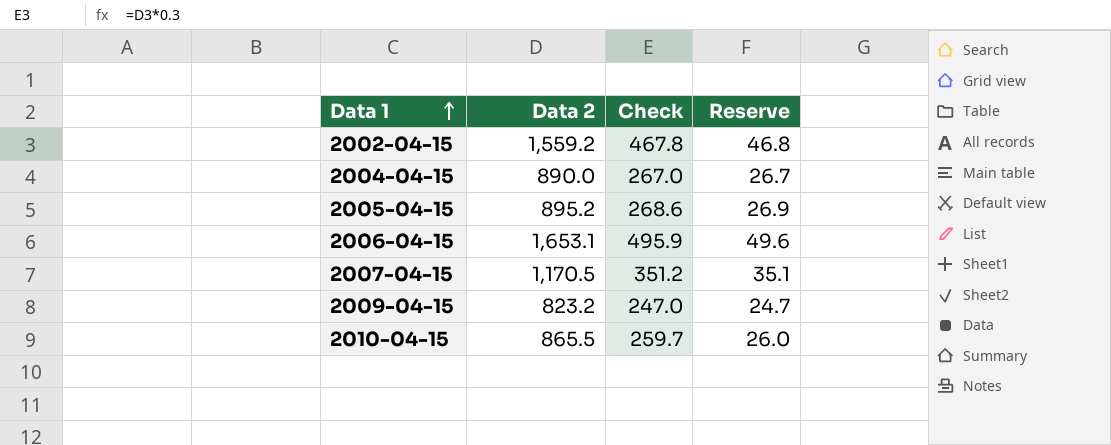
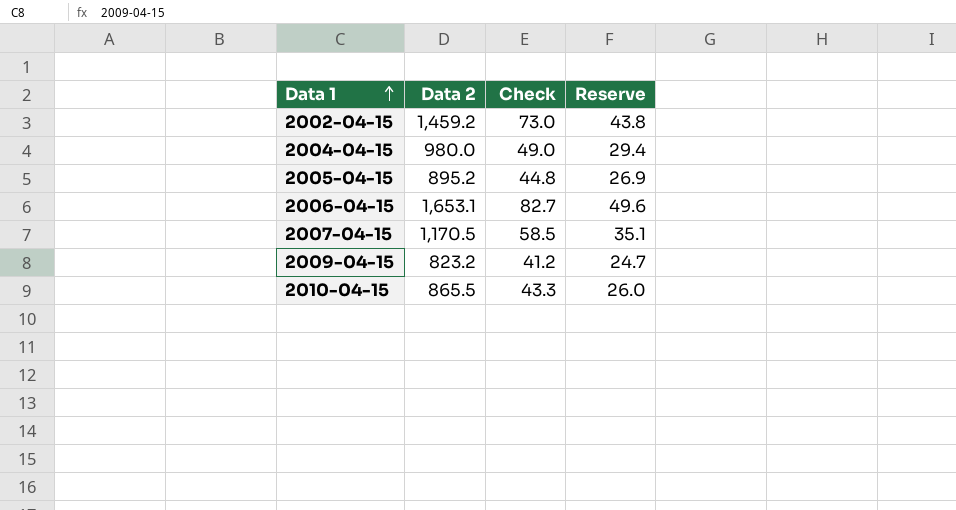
column Check | formula: [Data 2] * 0.3 -> [Data 2] * 0.05
2002-04-15 | Data 2: 1,559.2 -> 1,459.2
2002-04-15 | Reserve: 46.8 -> 43.8
2004-04-15 | Data 2: 890.0 -> 980.0
2004-04-15 | Reserve: 26.7 -> 29.4

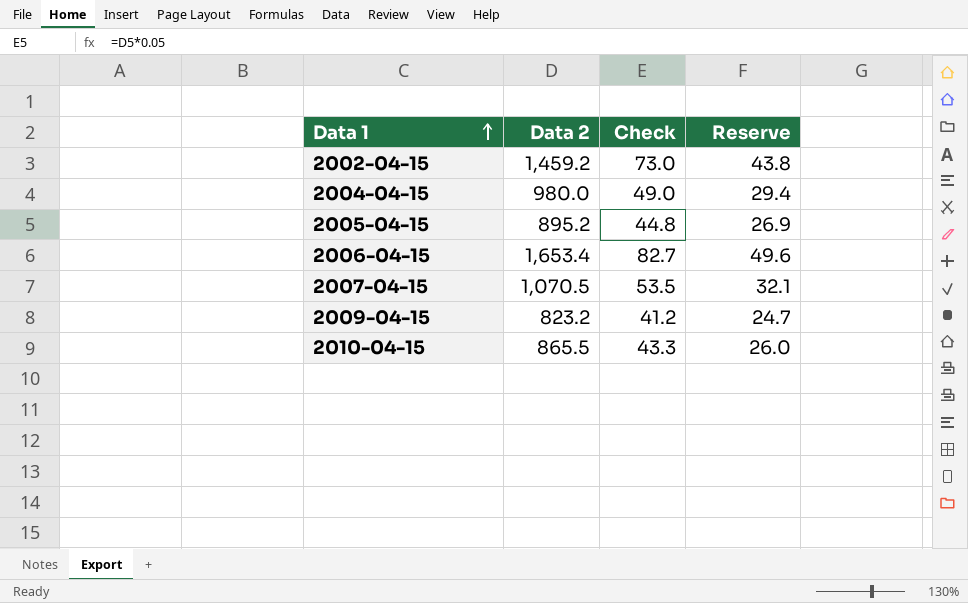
2006-04-15 | Data 2: 1,653.1 -> 1,653.4
2007-04-15 | Data 2: 1,170.5 -> 1,070.5
2007-04-15 | Check: 58.5 -> 53.5
2007-04-15 | Reserve: 35.1 -> 32.1

